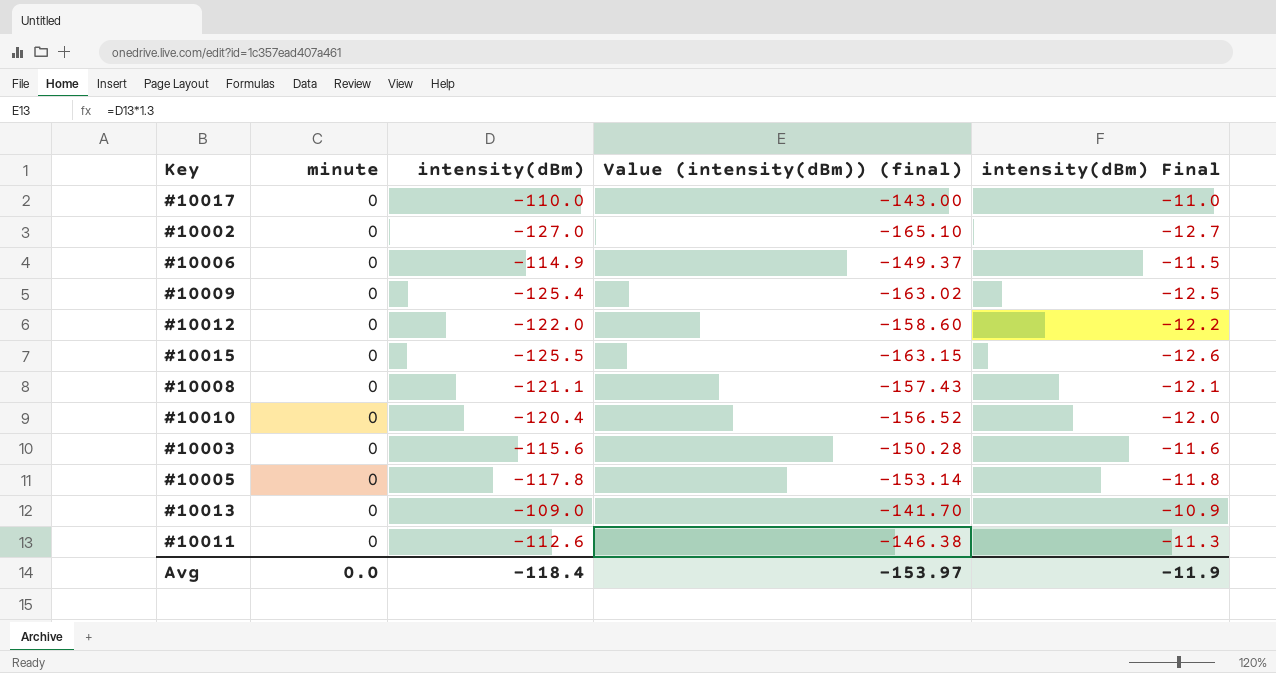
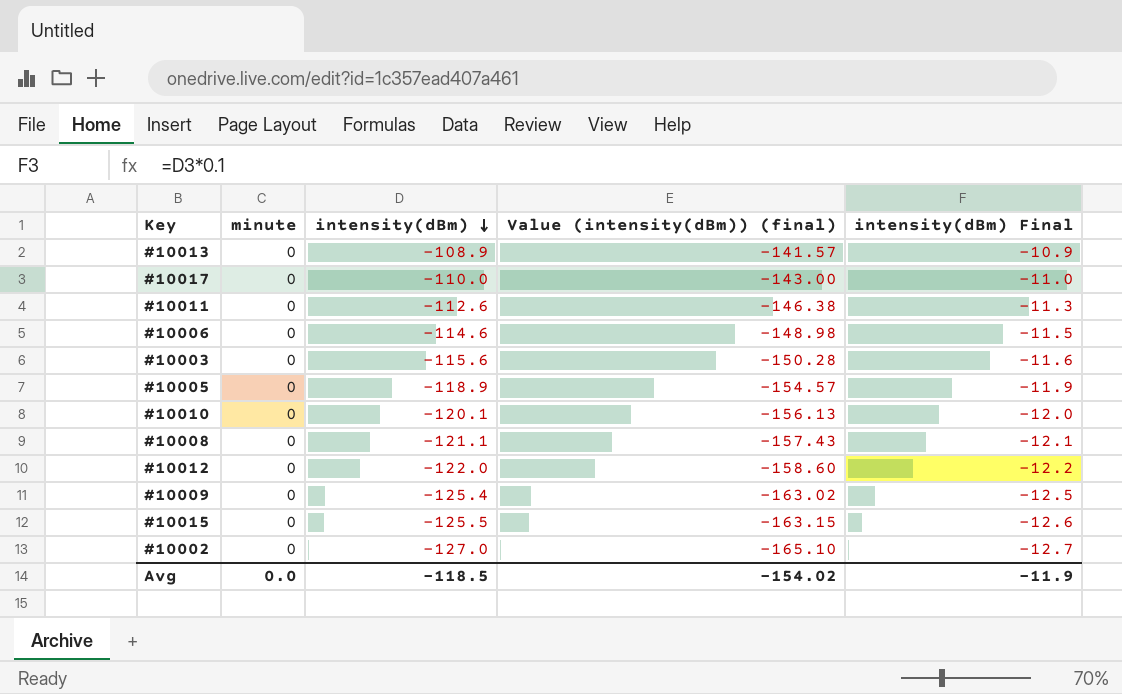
row order: none -> intensity(dBm) descending
#10013 | intensity(dBm): -109.0 -> -108.9
#10013 | Value (intensity(dBm)) (final): -141.70 -> -141.57
#10006 | intensity(dBm): -114.9 -> -114.6
#10006 | Value (intensity(dBm)) (final): -149.37 -> -148.98
#10005 | intensity(dBm): -117.8 -> -118.9
#10005 | Value (intensity(dBm)) (final): -153.14 -> -154.57
#10005 | intensity(dBm) Final: -11.8 -> -11.9
#10010 | intensity(dBm): -120.4 -> -120.1
#10010 | Value (intensity(dBm)) (final): -156.52 -> -156.13
Avg | intensity(dBm): -118.4 -> -118.5
Avg | Value (intensity(dBm)) (final): -153.97 -> -154.02

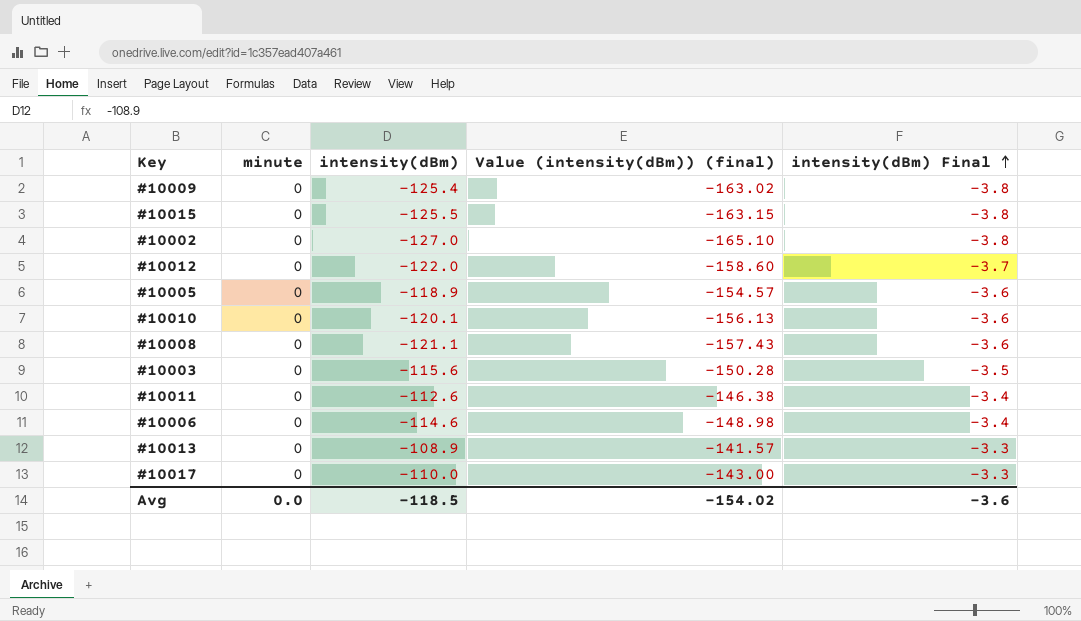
row order: intensity(dBm) descending -> intensity(dBm) Final ascending
column intensity(dBm) Final | formula: [intensity(dBm)] * 0.1 -> [intensity(dBm)] * 0.03
Avg | intensity(dBm) Final: -11.9 -> -3.6

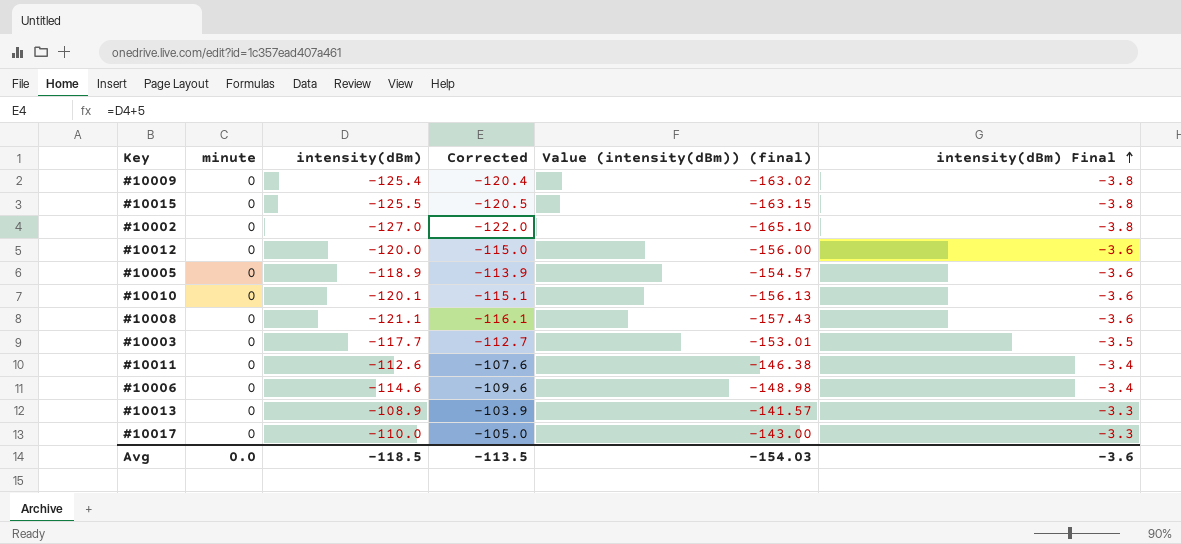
column Corrected | formula: none -> [intensity(dBm)] + 5
#10012 | intensity(dBm): -122.0 -> -120.0
#10012 | Value (intensity(dBm)) (final): -158.60 -> -156.00
#10012 | intensity(dBm) Final: -3.7 -> -3.6
#10003 | intensity(dBm): -115.6 -> -117.7
#10003 | Value (intensity(dBm)) (final): -150.28 -> -153.01
Avg | Value (intensity(dBm)) (final): -154.02 -> -154.03

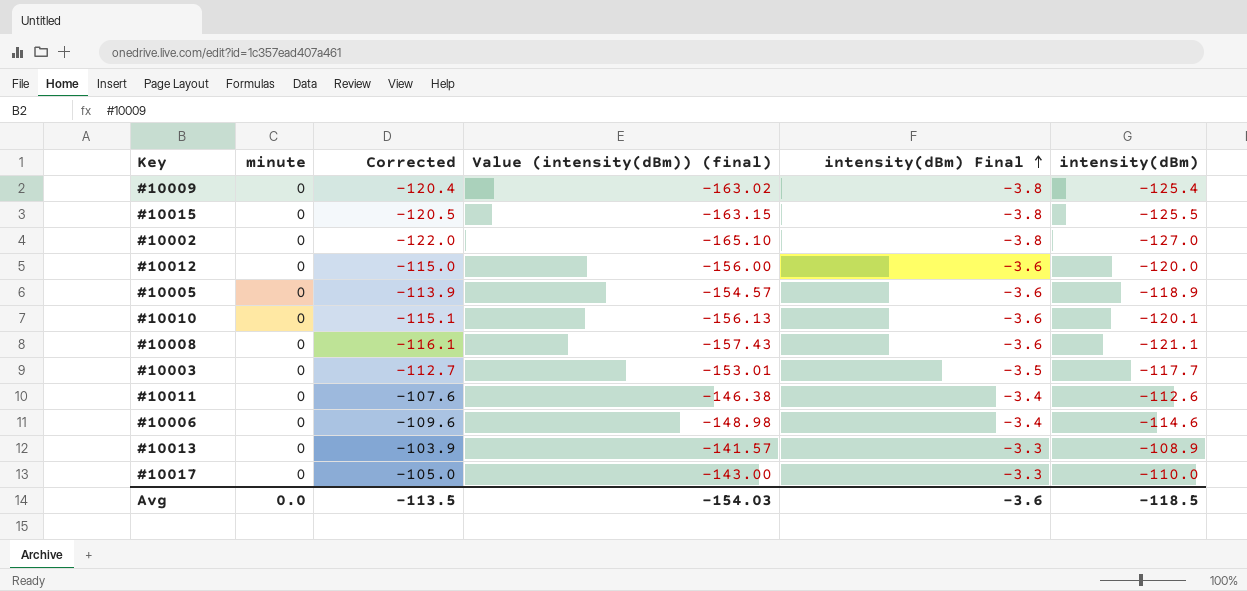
column intensity(dBm) | position: 3 -> 6

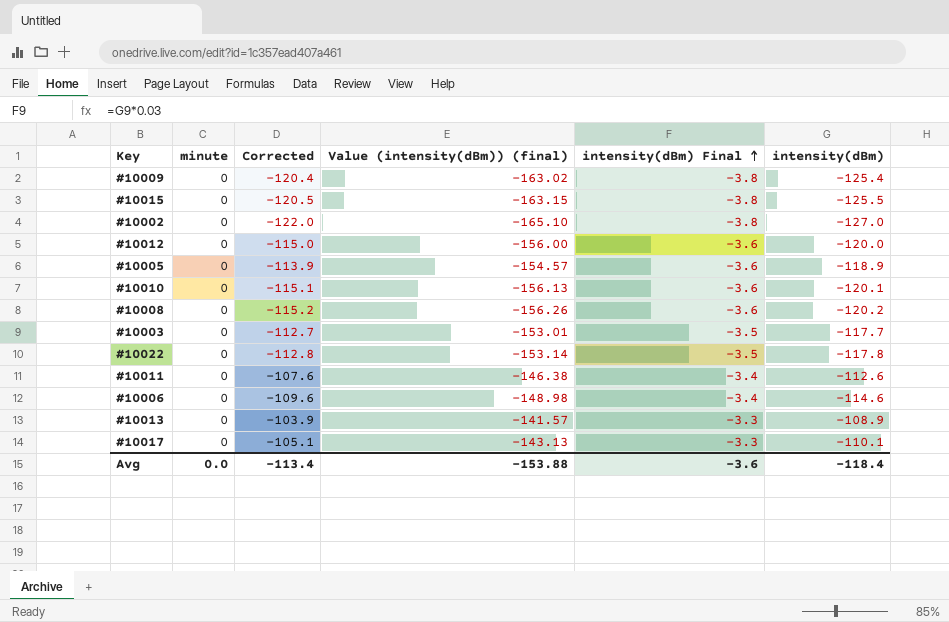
#10008 | Corrected: -116.1 -> -115.2
#10008 | Value (intensity(dBm)) (final): -157.43 -> -156.26
#10008 | intensity(dBm): -121.1 -> -120.2
row #10022: none -> 0 | -112.8 | -153.14 | -3.5 | -117.8
#10017 | Corrected: -105.0 -> -105.1
#10017 | Value (intensity(dBm)) (final): -143.00 -> -143.13
#10017 | intensity(dBm): -110.0 -> -110.1
Avg | Corrected: -113.5 -> -113.4
Avg | Value (intensity(dBm)) (final): -154.03 -> -153.88
Avg | intensity(dBm): -118.5 -> -118.4

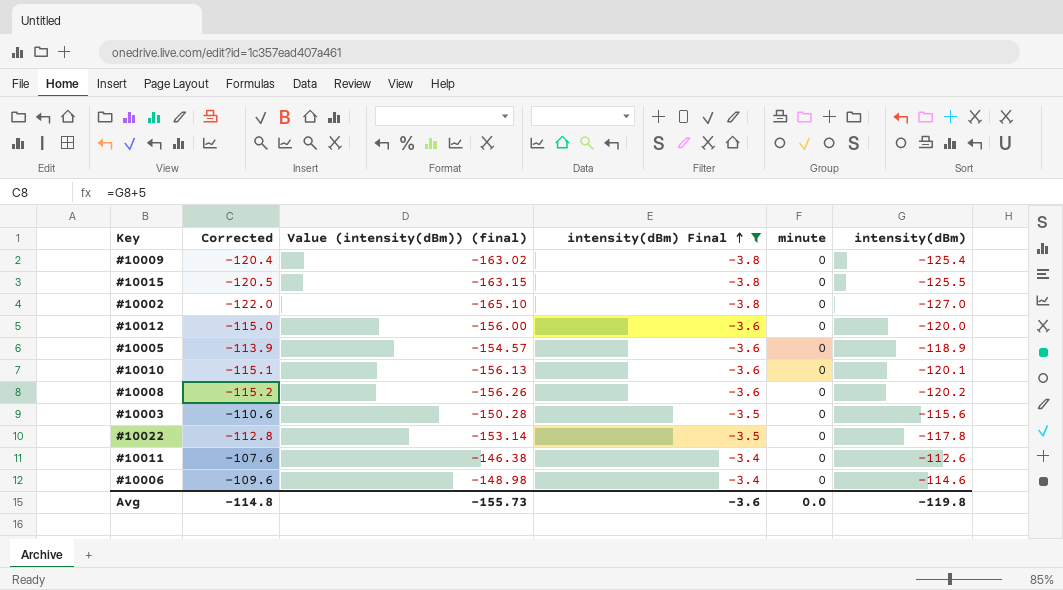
filter: none -> intensity(dBm) Final != -3.3
column minute | position: 2 -> 5
#10003 | Corrected: -112.7 -> -110.6
#10003 | Value (intensity(dBm)) (final): -153.01 -> -150.28
#10003 | intensity(dBm): -117.7 -> -115.6
Avg | Corrected: -113.4 -> -114.8
Avg | Value (intensity(dBm)) (final): -153.88 -> -155.73
Avg | intensity(dBm): -118.4 -> -119.8

